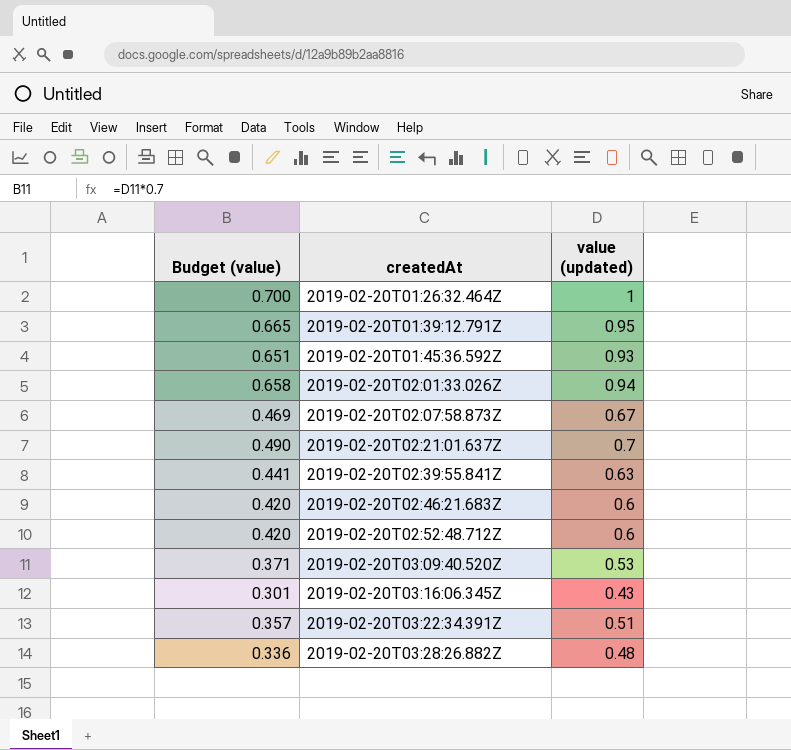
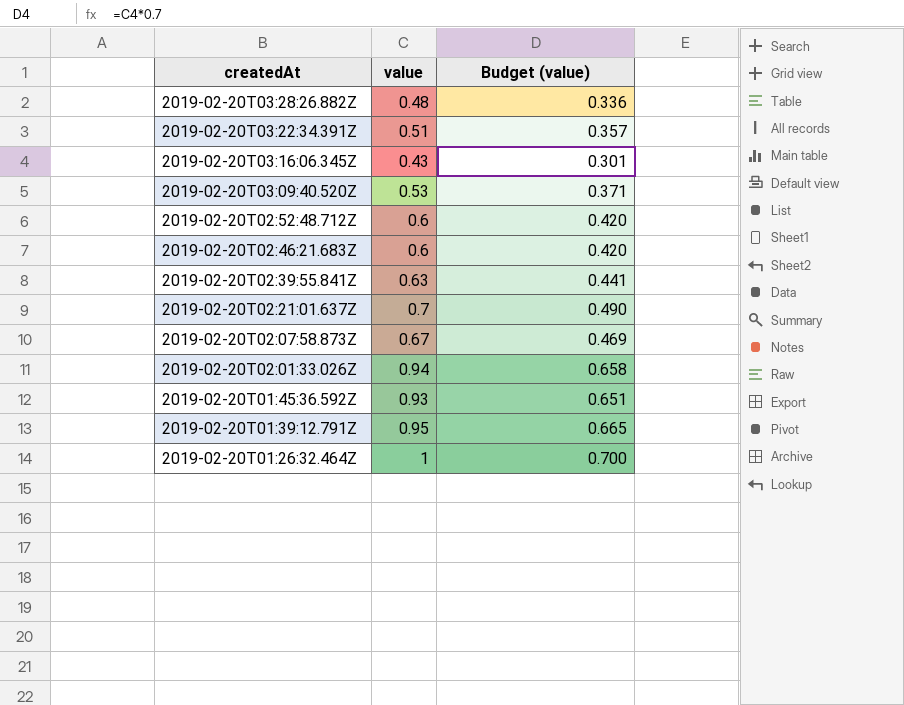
row order: createdAt ascending -> createdAt descending
column name: value (updated) -> value
column Budget (value) | position: 1 -> 3

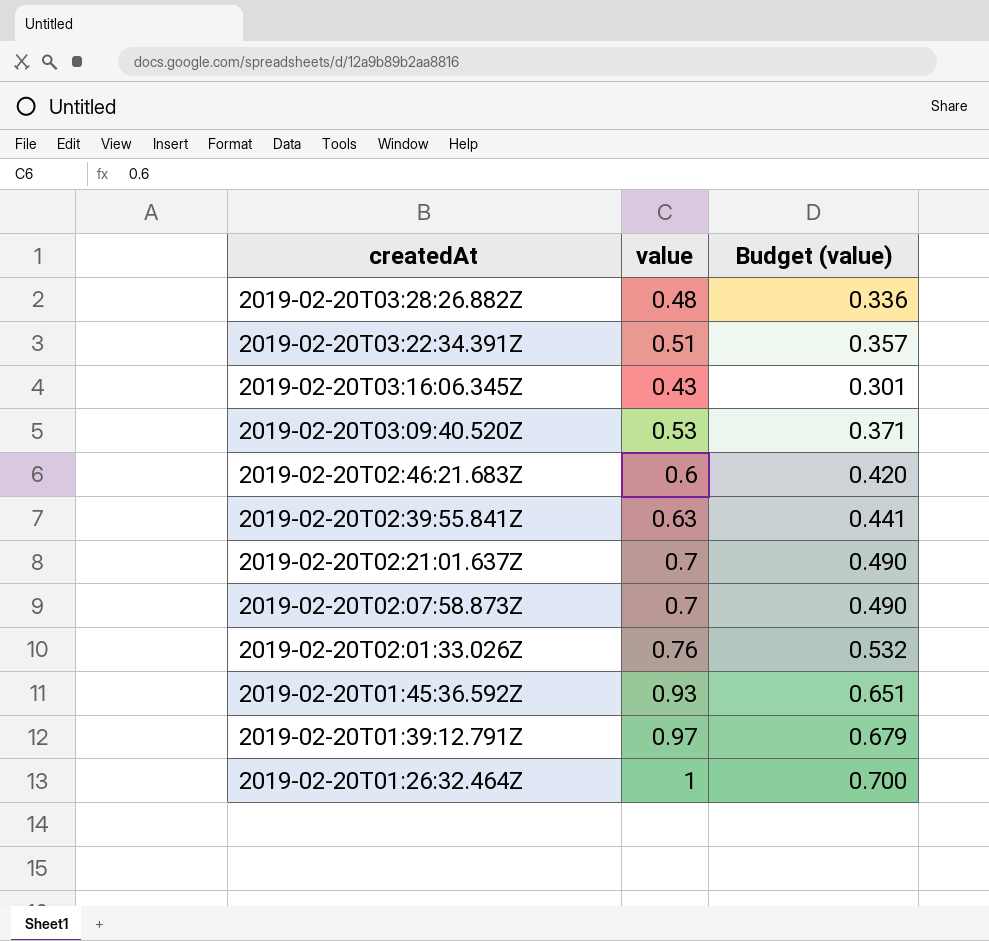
row 2019-02-20T02:52:48.712Z: 0.6 | 0.420 -> none
2019-02-20T02:07:58.873Z | value: 0.67 -> 0.7
2019-02-20T02:07:58.873Z | Budget (value): 0.469 -> 0.490
2019-02-20T02:01:33.026Z | value: 0.94 -> 0.76
2019-02-20T02:01:33.026Z | Budget (value): 0.658 -> 0.532
2019-02-20T01:39:12.791Z | value: 0.95 -> 0.97
2019-02-20T01:39:12.791Z | Budget (value): 0.665 -> 0.679

